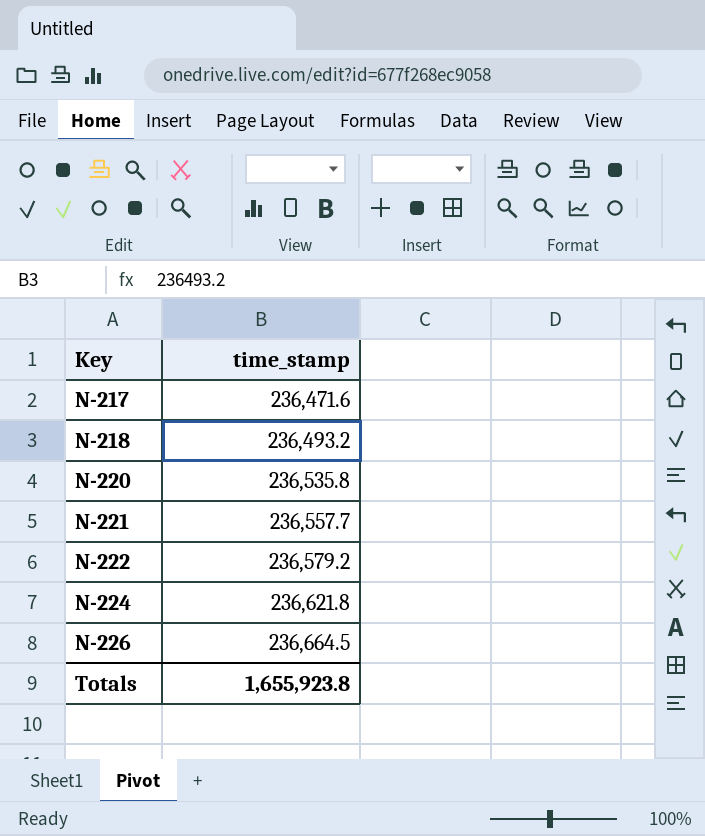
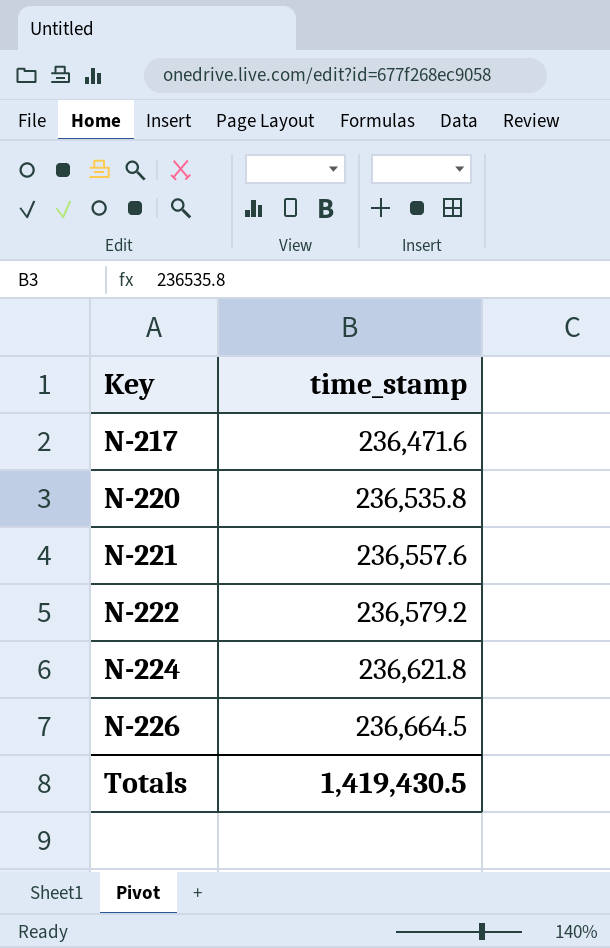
row N-218: 236,493.2 -> none
N-221 | time_stamp: 236,557.7 -> 236,557.6
Totals | time_stamp: 1,655,923.8 -> 1,419,430.5

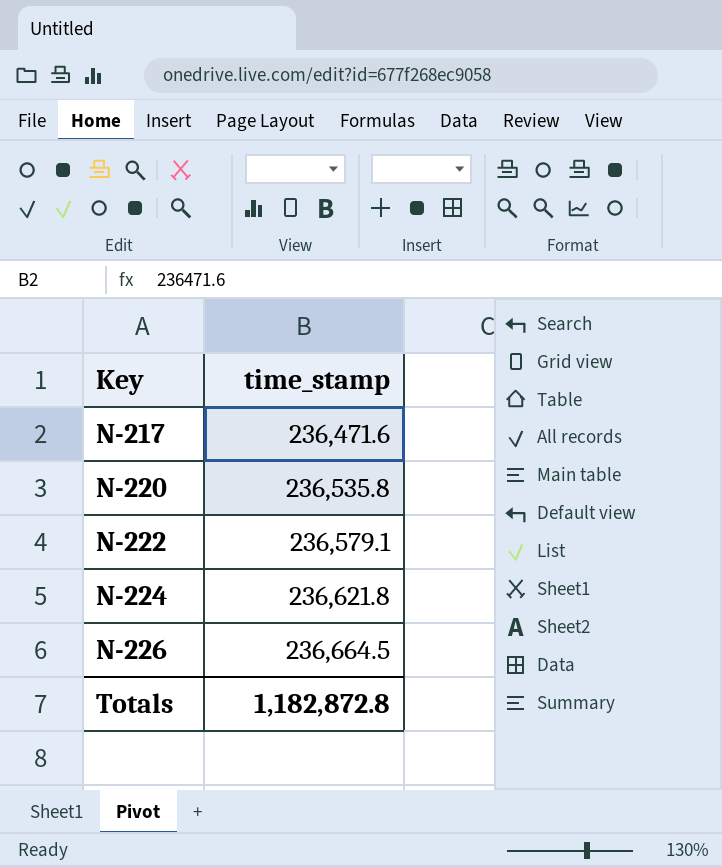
row N-221: 236,557.6 -> none
N-222 | time_stamp: 236,579.2 -> 236,579.1
Totals | time_stamp: 1,419,430.5 -> 1,182,872.8

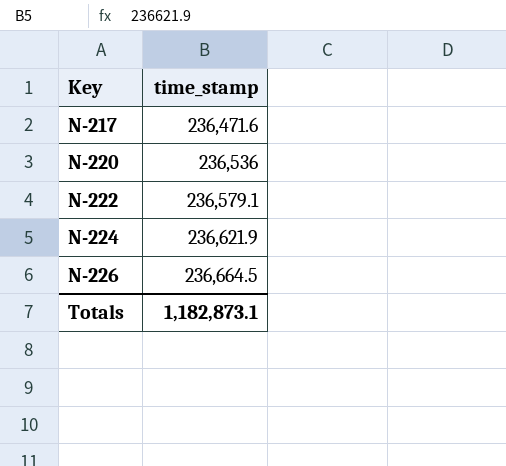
N-220 | time_stamp: 236,535.8 -> 236,536
N-224 | time_stamp: 236,621.8 -> 236,621.9
Totals | time_stamp: 1,182,872.8 -> 1,182,873.1

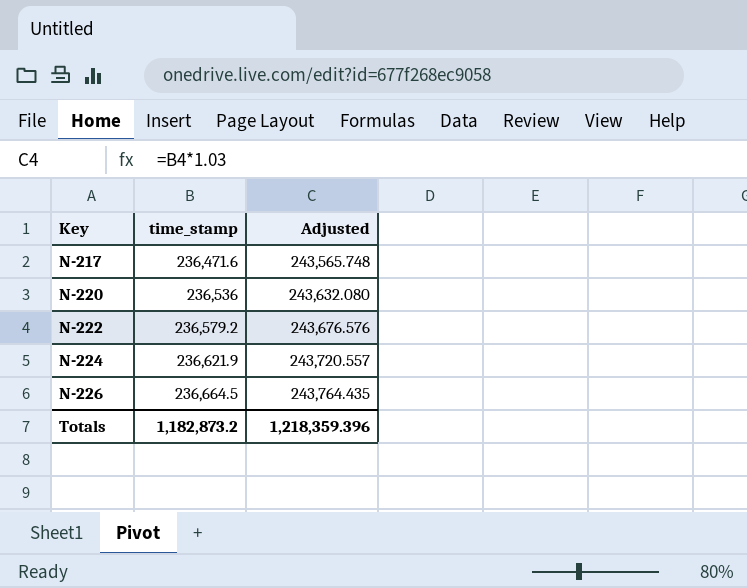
column Adjusted | formula: none -> [time_stamp] * 1.03
N-222 | time_stamp: 236,579.1 -> 236,579.2
Totals | time_stamp: 1,182,873.1 -> 1,182,873.2

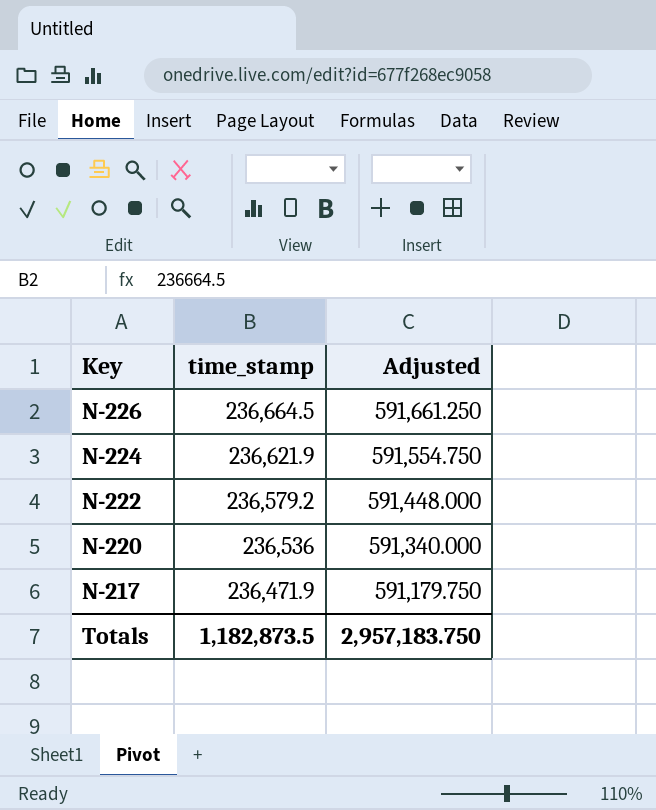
row order: Key ascending -> Key descending
column Adjusted | formula: [time_stamp] * 1.03 -> [time_stamp] * 2.5
N-217 | time_stamp: 236,471.6 -> 236,471.9
Totals | time_stamp: 1,182,873.2 -> 1,182,873.5
Totals | Adjusted: 1,218,359.396 -> 2,957,183.750

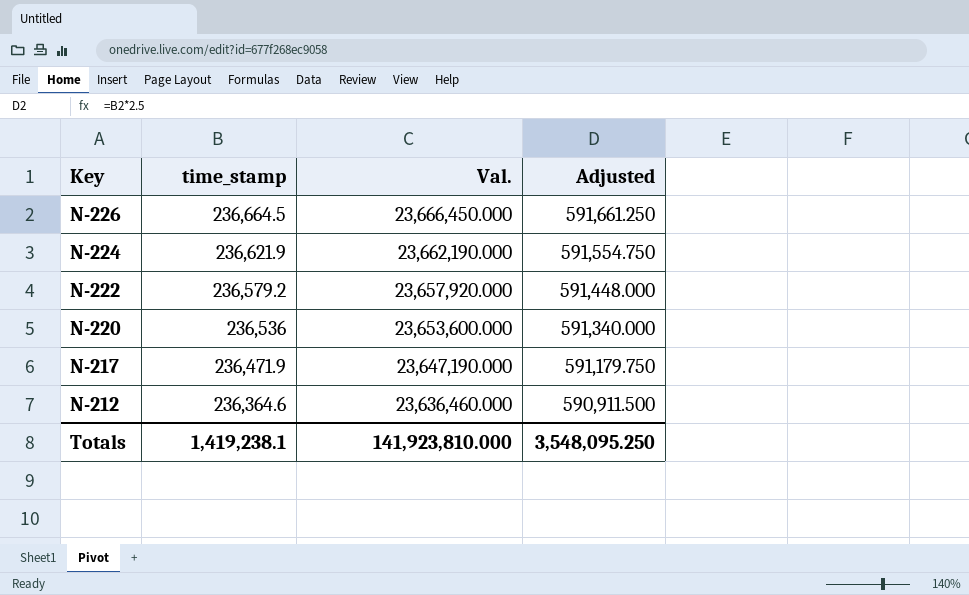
column Val. | formula: none -> [time_stamp] * 100
row N-212: none -> 236,364.6 | 23,636,460.000 | 590,911.500
Totals | time_stamp: 1,182,873.5 -> 1,419,238.1
Totals | Adjusted: 2,957,183.750 -> 3,548,095.250

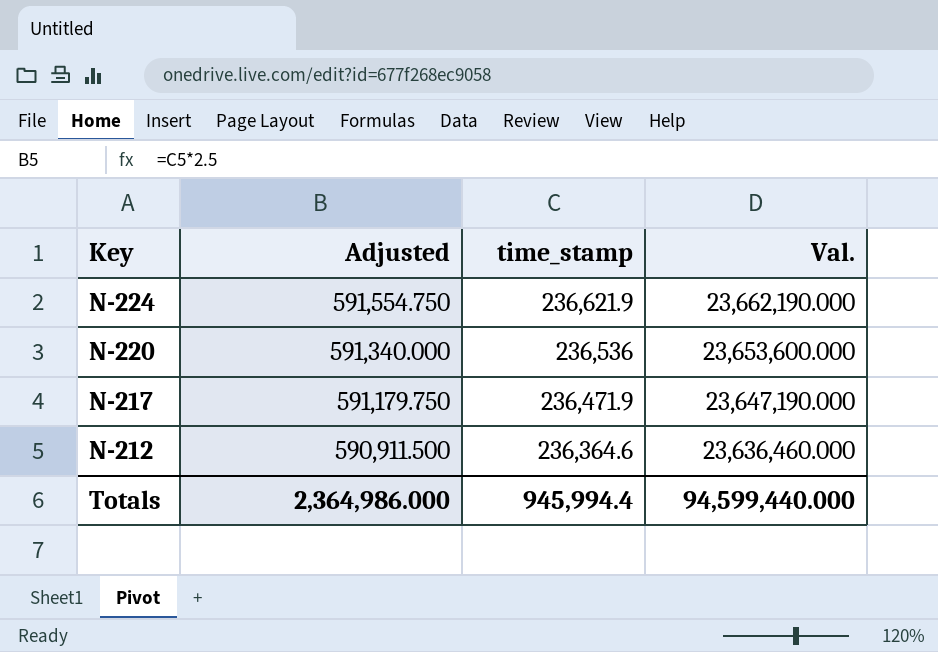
column Adjusted | position: 4 -> 2
row N-226: 236,664.5 | 23,666,450.000 | 591,661.250 -> none
row N-222: 236,579.2 | 23,657,920.000 | 591,448.000 -> none
Totals | Adjusted: 3,548,095.250 -> 2,364,986.000
Totals | time_stamp: 1,419,238.1 -> 945,994.4
Totals | Val.: 141,923,810.000 -> 94,599,440.000

